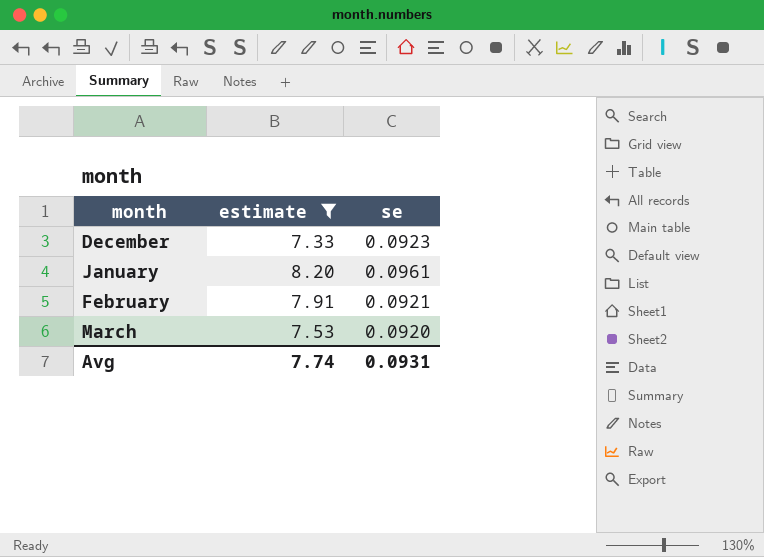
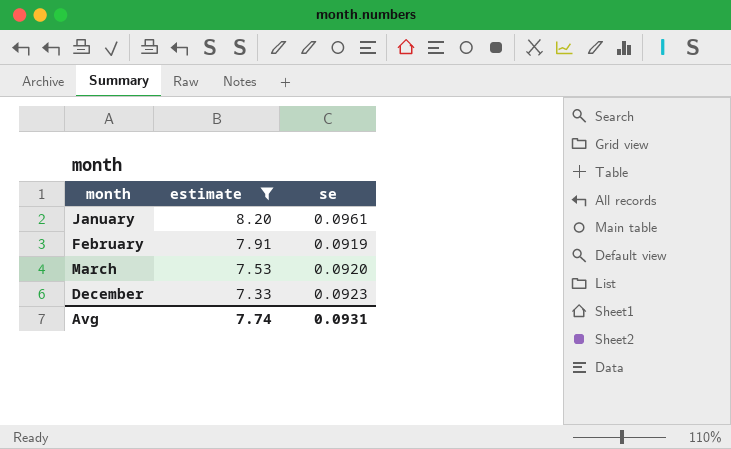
row order: none -> month ascending
February | se: 0.0921 -> 0.0919

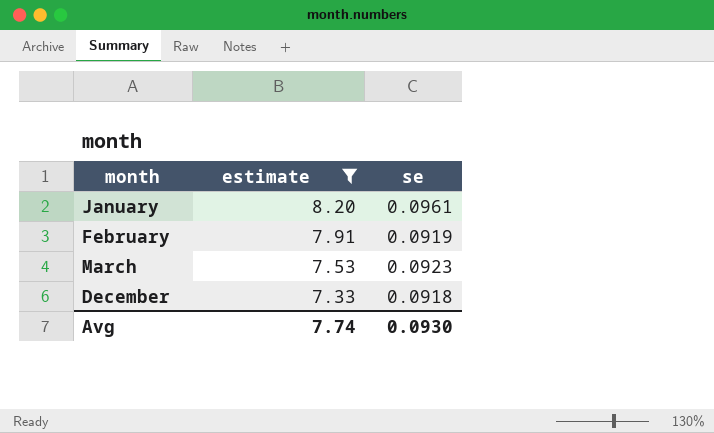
March | se: 0.0920 -> 0.0923
December | se: 0.0923 -> 0.0918
Avg | se: 0.0931 -> 0.0930

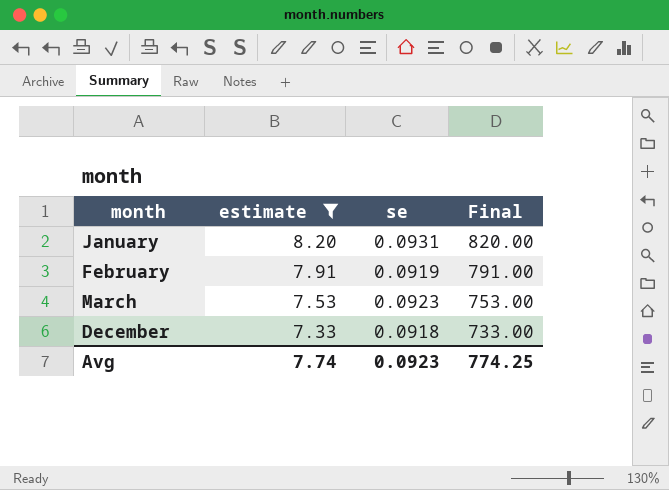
column Final | formula: none -> [estimate] * 100
January | se: 0.0961 -> 0.0931
Avg | se: 0.0930 -> 0.0923

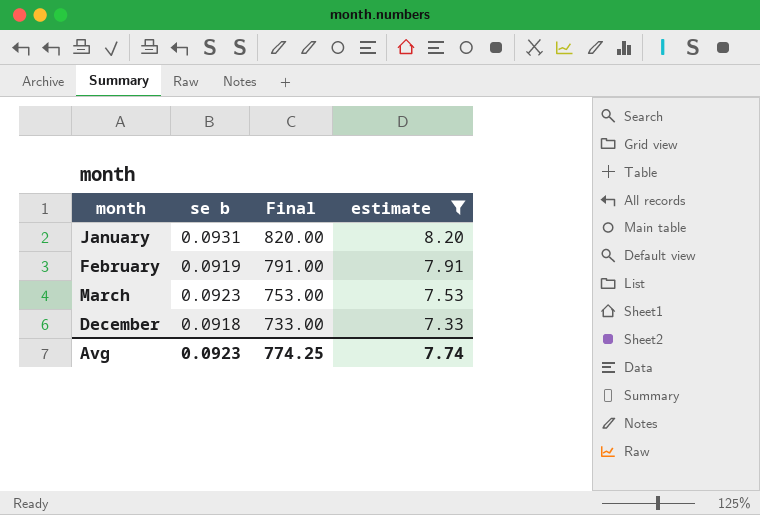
column name: se -> se b
column estimate | position: 2 -> 4

